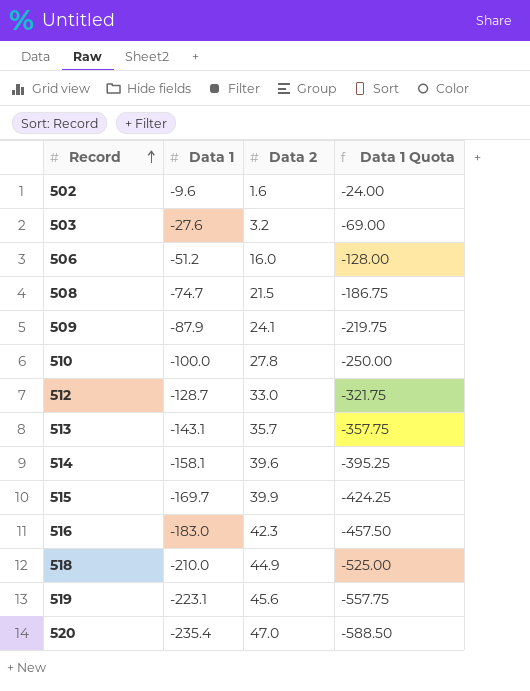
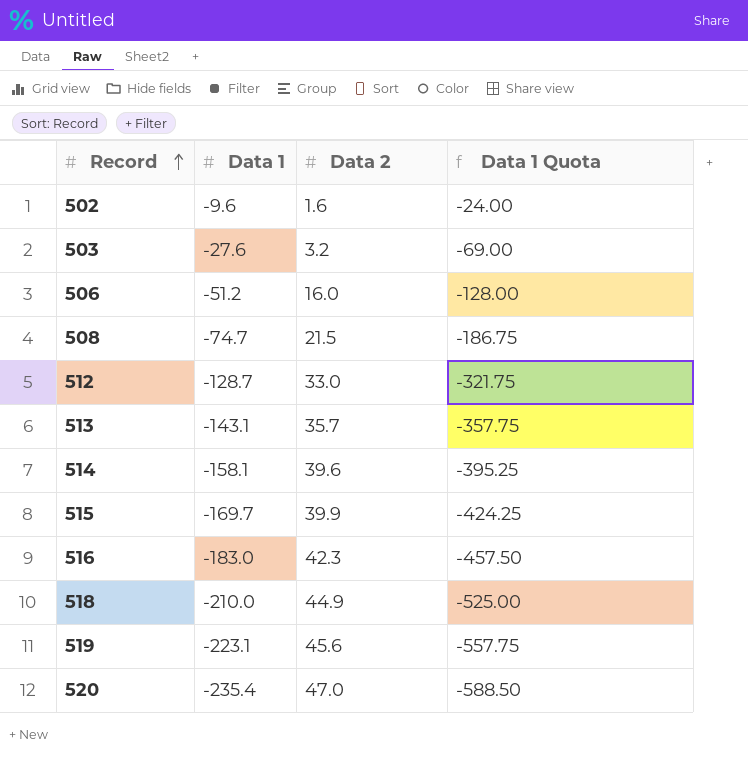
row 509: -87.9 | 24.1 | -219.75 -> none
row 510: -100.0 | 27.8 | -250.00 -> none

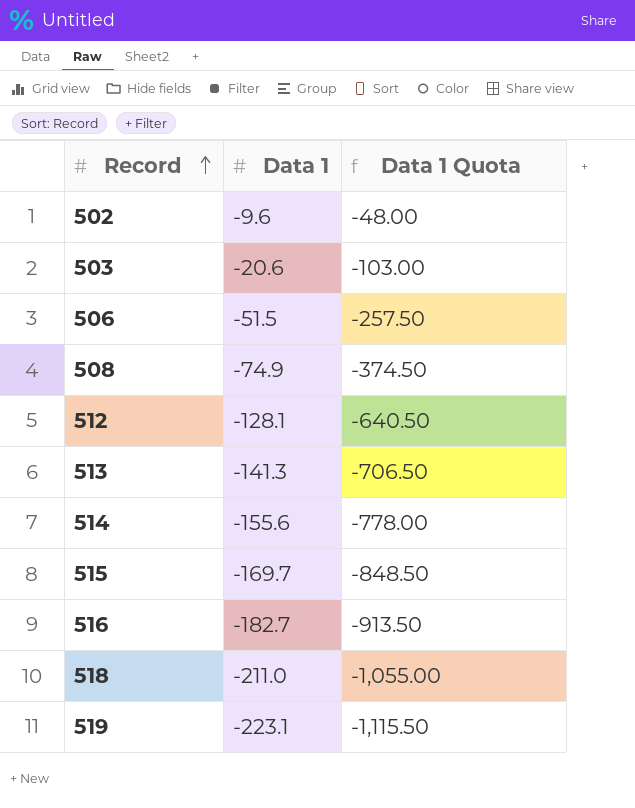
column Data 2 | position: 3 -> none
column Data 1 Quota | formula: [Data 1] * 2.5 -> [Data 1] * 5
row 520: -235.4 | 47.0 | -588.50 -> none
503 | Data 1: -27.6 -> -20.6
506 | Data 1: -51.2 -> -51.5
508 | Data 1: -74.7 -> -74.9
512 | Data 1: -128.7 -> -128.1
513 | Data 1: -143.1 -> -141.3
514 | Data 1: -158.1 -> -155.6
516 | Data 1: -183.0 -> -182.7
518 | Data 1: -210.0 -> -211.0

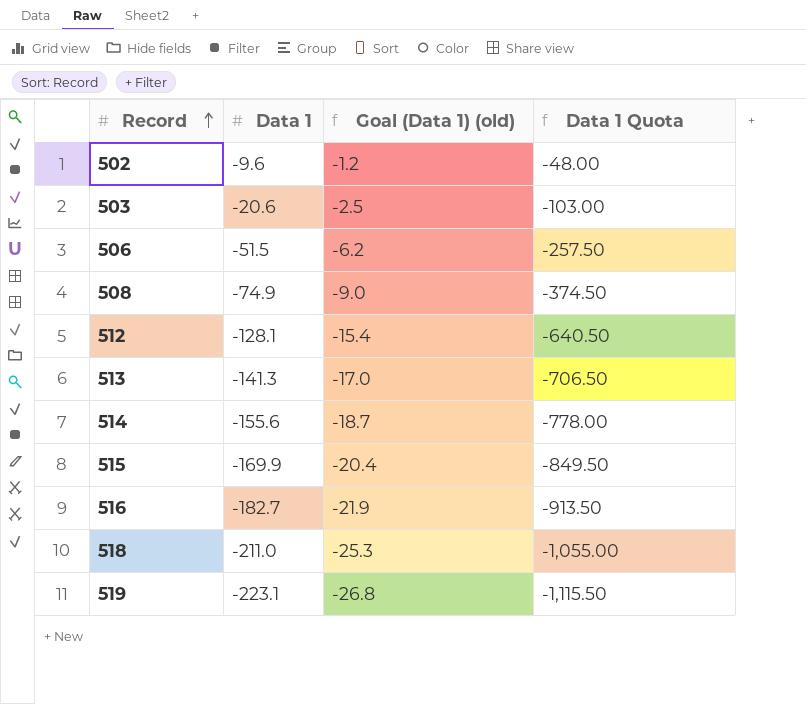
column Goal (Data 1) (old) | formula: none -> [Data 1] * 0.12
515 | Data 1: -169.7 -> -169.9
515 | Data 1 Quota: -848.50 -> -849.50

